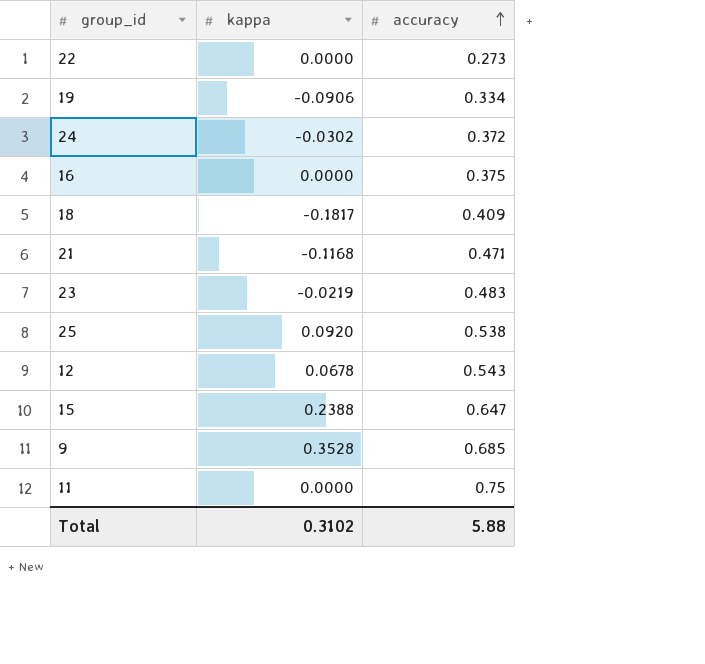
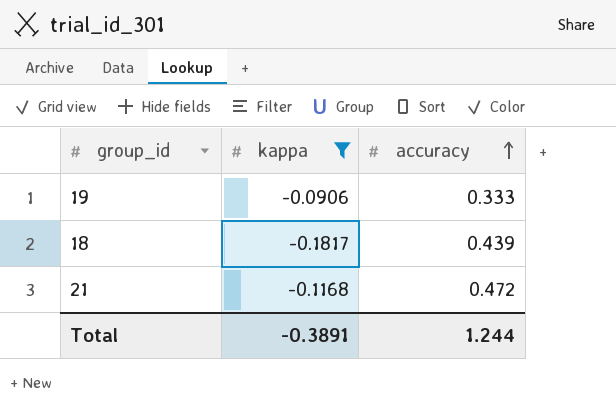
filter: none -> kappa <= -0.0906
19 | accuracy: 0.334 -> 0.333
18 | accuracy: 0.409 -> 0.439
21 | accuracy: 0.471 -> 0.472
Total | kappa: 0.3102 -> -0.3891
Total | accuracy: 5.88 -> 1.244

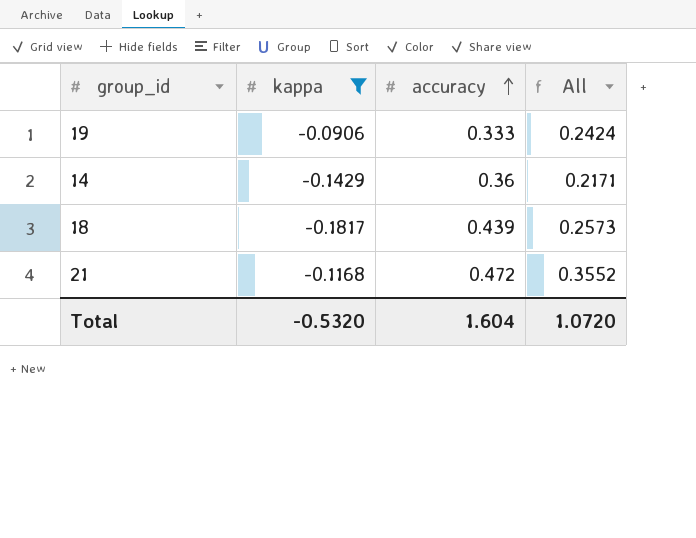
column All | formula: none -> [kappa] + [accuracy]
row 14: none -> -0.1429 | 0.36 | 0.2171
Total | kappa: -0.3891 -> -0.5320
Total | accuracy: 1.244 -> 1.604

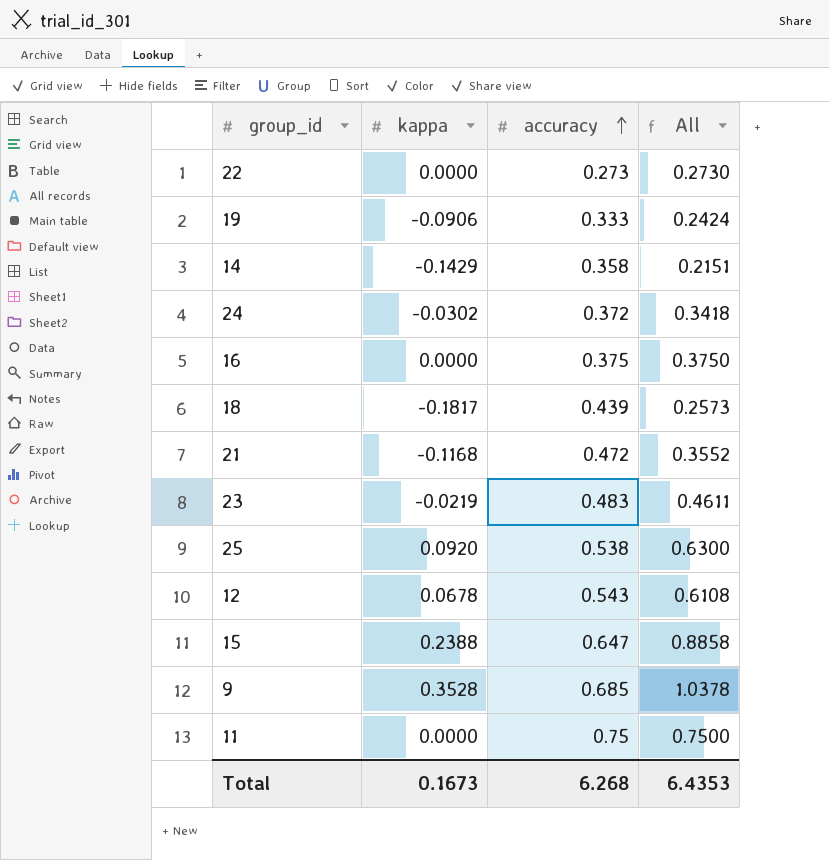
filter: kappa <= -0.0906 -> none
14 | accuracy: 0.36 -> 0.358
14 | All: 0.2171 -> 0.2151
Total | kappa: -0.5320 -> 0.1673
Total | accuracy: 1.604 -> 6.268
Total | All: 1.0720 -> 6.4353

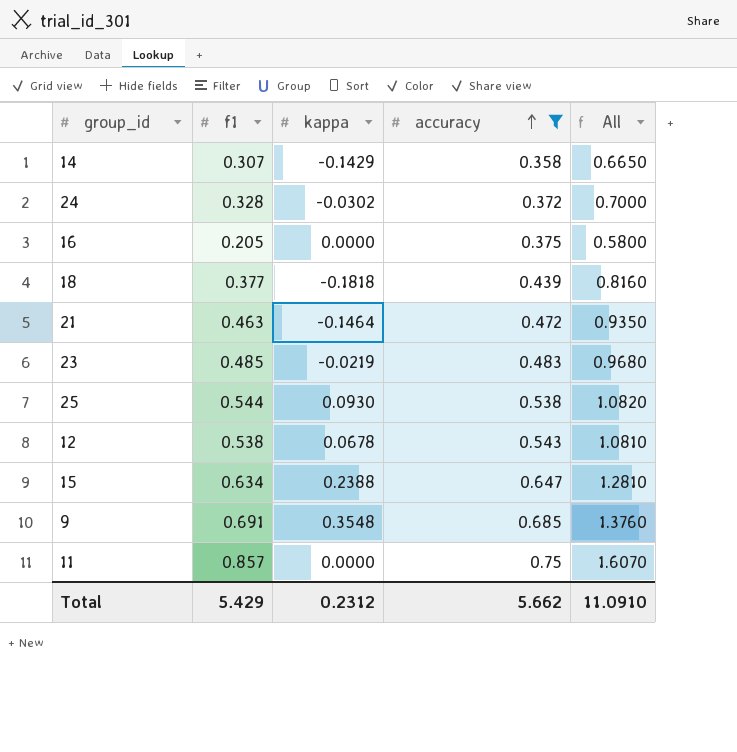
filter: none -> accuracy >= 0.358
column f1 | position: none -> 2
column All | formula: [kappa] + [accuracy] -> [f1] + [accuracy]
18 | kappa: -0.1817 -> -0.1818
21 | kappa: -0.1168 -> -0.1464
25 | kappa: 0.0920 -> 0.0930
9 | kappa: 0.3528 -> 0.3548
Total | kappa: 0.1673 -> 0.2312
Total | accuracy: 6.268 -> 5.662
Total | All: 6.4353 -> 11.0910

